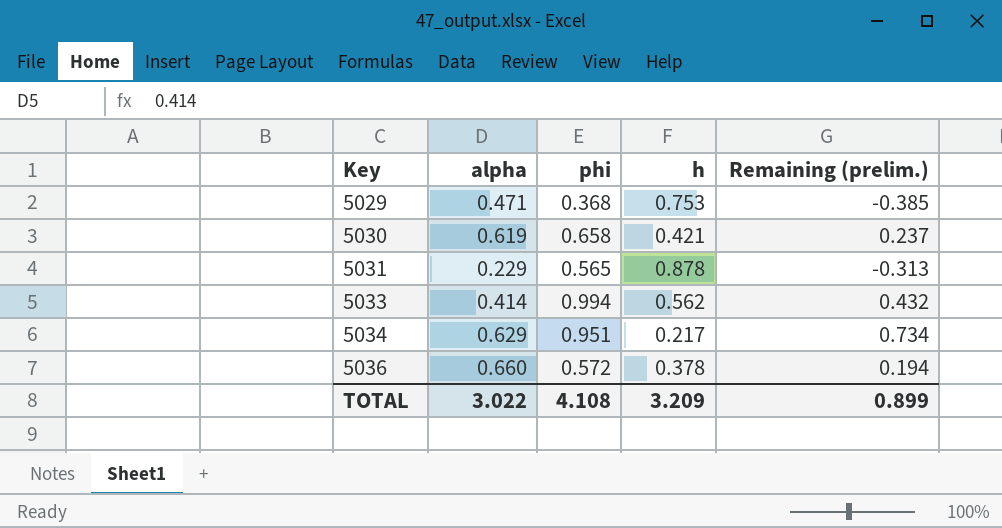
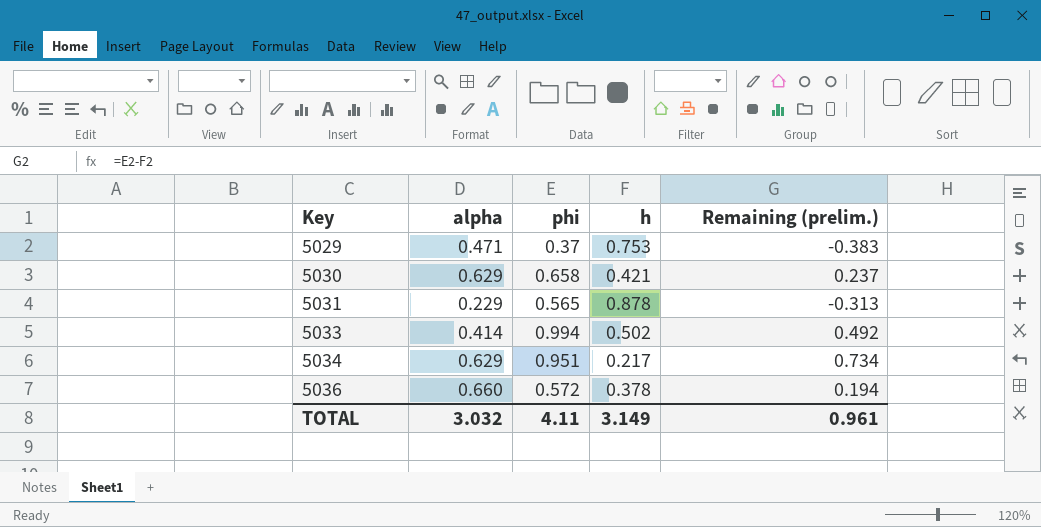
5029 | phi: 0.368 -> 0.37
5029 | Remaining (prelim.): -0.385 -> -0.383
5030 | alpha: 0.619 -> 0.629
5033 | h: 0.562 -> 0.502
5033 | Remaining (prelim.): 0.432 -> 0.492
TOTAL | alpha: 3.022 -> 3.032
TOTAL | phi: 4.108 -> 4.11
TOTAL | h: 3.209 -> 3.149
TOTAL | Remaining (prelim.): 0.899 -> 0.961

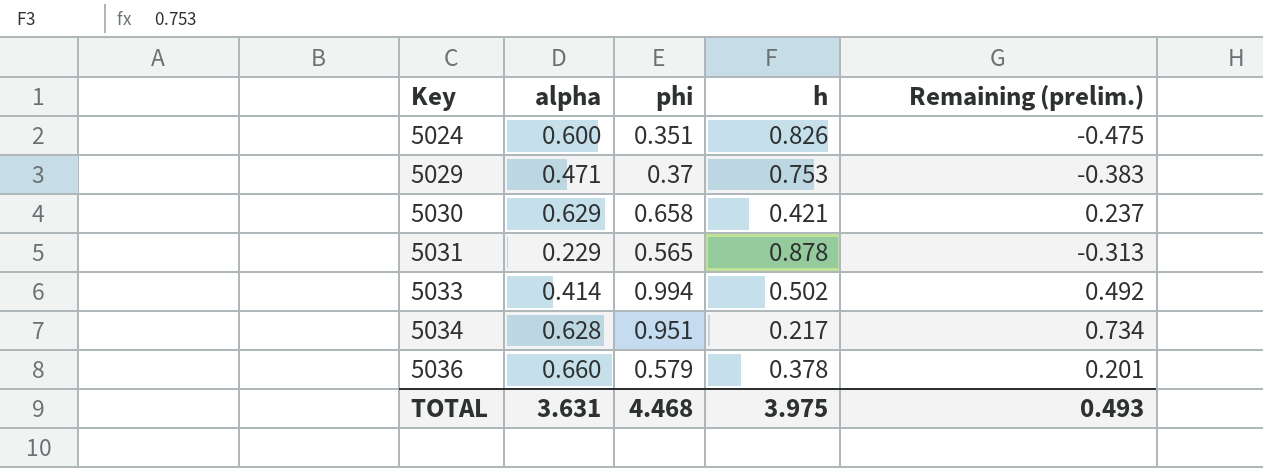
row 5024: none -> 0.600 | 0.351 | 0.826 | -0.475
5034 | alpha: 0.629 -> 0.628
5036 | phi: 0.572 -> 0.579
5036 | Remaining (prelim.): 0.194 -> 0.201
TOTAL | alpha: 3.032 -> 3.631
TOTAL | phi: 4.11 -> 4.468
TOTAL | h: 3.149 -> 3.975
TOTAL | Remaining (prelim.): 0.961 -> 0.493

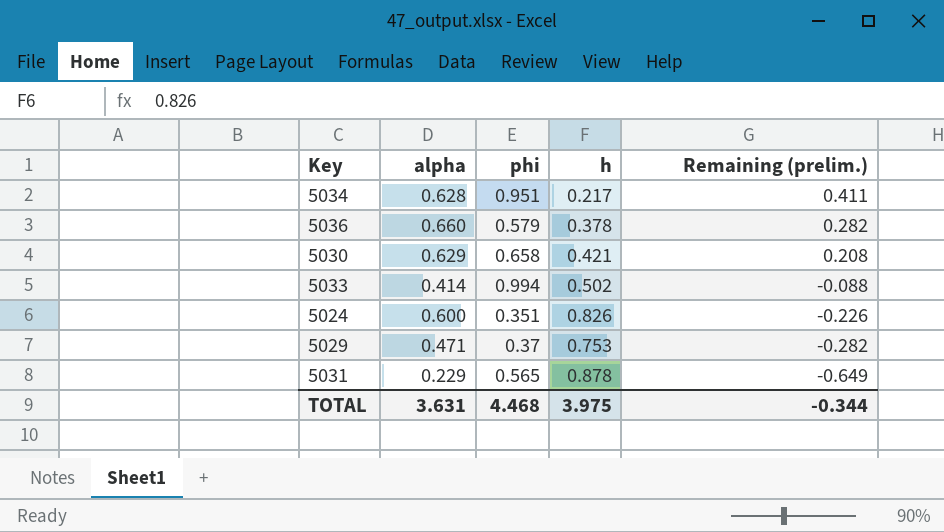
row order: Key ascending -> Remaining (prelim.) descending
column Remaining (prelim.) | formula: [phi] - [h] -> [alpha] - [h]
TOTAL | Remaining (prelim.): 0.493 -> -0.344

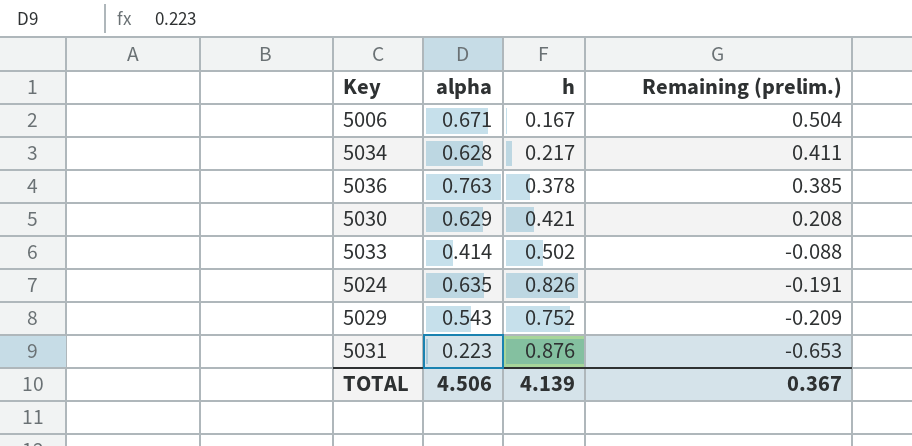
column phi | position: 3 -> none
row 5006: none -> 0.671 | 0.167 | 0.504
5036 | alpha: 0.660 -> 0.763
5036 | Remaining (prelim.): 0.282 -> 0.385
5024 | alpha: 0.600 -> 0.635
5024 | Remaining (prelim.): -0.226 -> -0.191
5029 | alpha: 0.471 -> 0.543
5029 | h: 0.753 -> 0.752
5029 | Remaining (prelim.): -0.282 -> -0.209
5031 | alpha: 0.229 -> 0.223
5031 | h: 0.878 -> 0.876
5031 | Remaining (prelim.): -0.649 -> -0.653
TOTAL | alpha: 3.631 -> 4.506
TOTAL | h: 3.975 -> 4.139
TOTAL | Remaining (prelim.): -0.344 -> 0.367

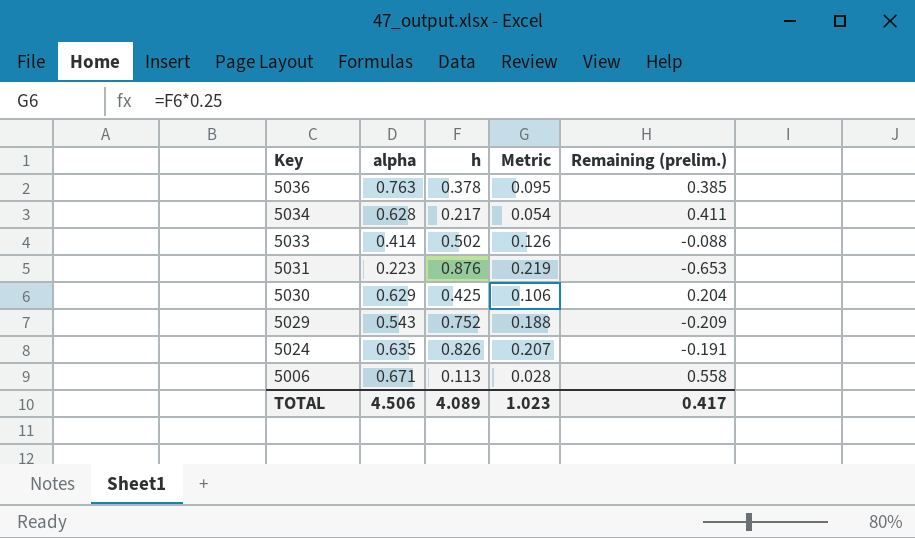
row order: Remaining (prelim.) descending -> Key descending
column Metric | formula: none -> [h] * 0.25
5030 | h: 0.421 -> 0.425
5030 | Remaining (prelim.): 0.208 -> 0.204
5006 | h: 0.167 -> 0.113
5006 | Remaining (prelim.): 0.504 -> 0.558
TOTAL | h: 4.139 -> 4.089
TOTAL | Remaining (prelim.): 0.367 -> 0.417

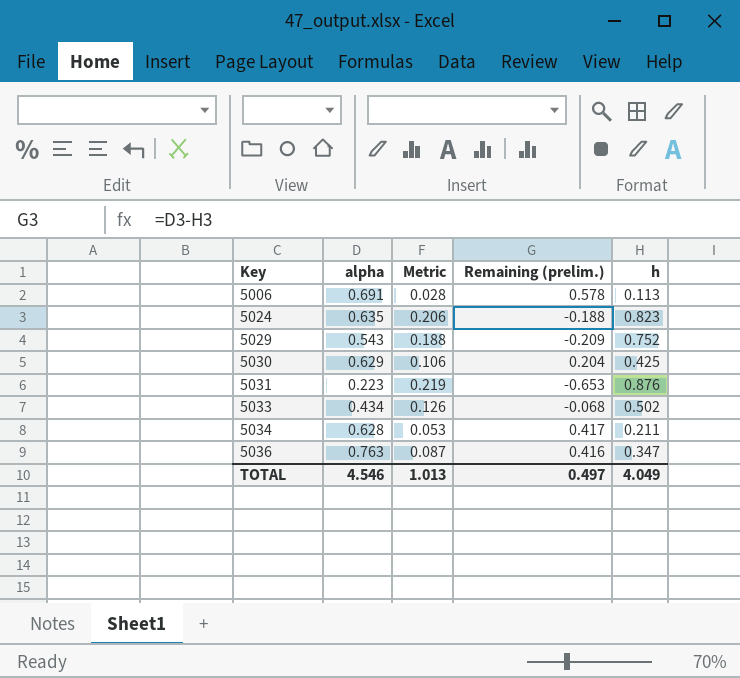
row order: Key descending -> Key ascending
column h | position: 3 -> 5
5006 | alpha: 0.671 -> 0.691
5006 | Remaining (prelim.): 0.558 -> 0.578
5024 | Metric: 0.207 -> 0.206
5024 | Remaining (prelim.): -0.191 -> -0.188
5024 | h: 0.826 -> 0.823
5033 | alpha: 0.414 -> 0.434
5033 | Remaining (prelim.): -0.088 -> -0.068
5034 | Metric: 0.054 -> 0.053
5034 | Remaining (prelim.): 0.411 -> 0.417
5034 | h: 0.217 -> 0.211
5036 | Metric: 0.095 -> 0.087
5036 | Remaining (prelim.): 0.385 -> 0.416
5036 | h: 0.378 -> 0.347
TOTAL | alpha: 4.506 -> 4.546
TOTAL | Metric: 1.023 -> 1.013
TOTAL | Remaining (prelim.): 0.417 -> 0.497
TOTAL | h: 4.089 -> 4.049

